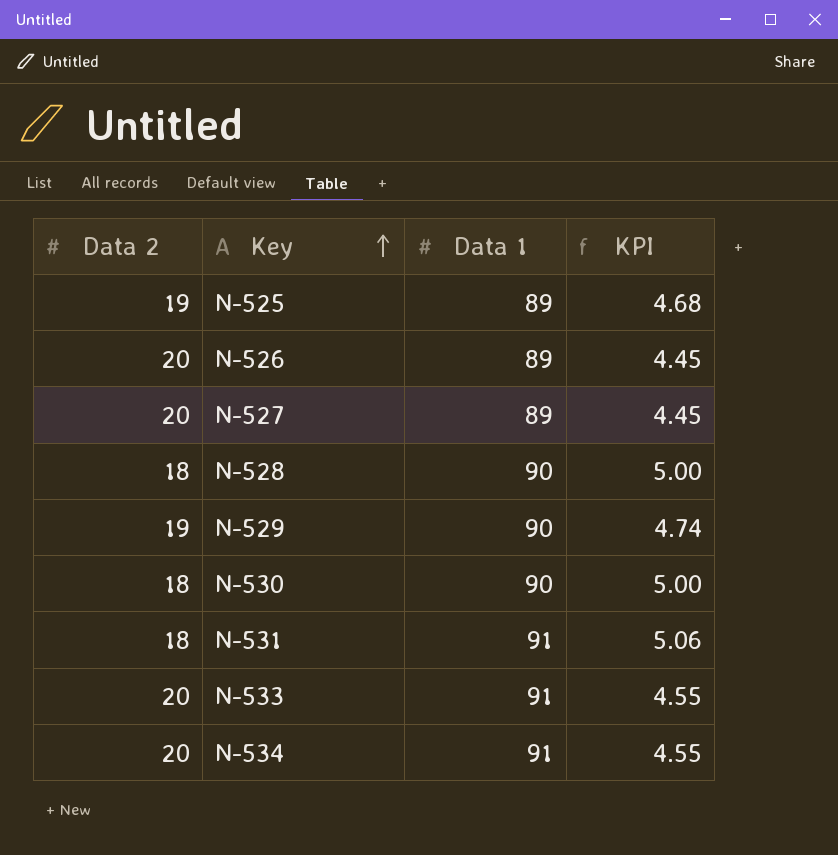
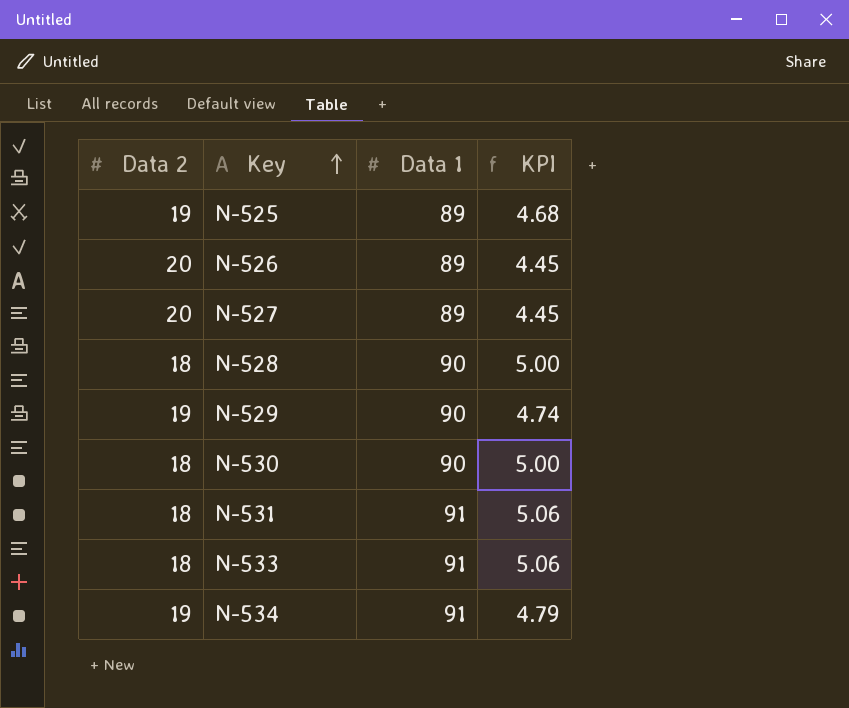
N-533 | Data 2: 20 -> 18
N-533 | KPI: 4.55 -> 5.06
N-534 | Data 2: 20 -> 19
N-534 | KPI: 4.55 -> 4.79

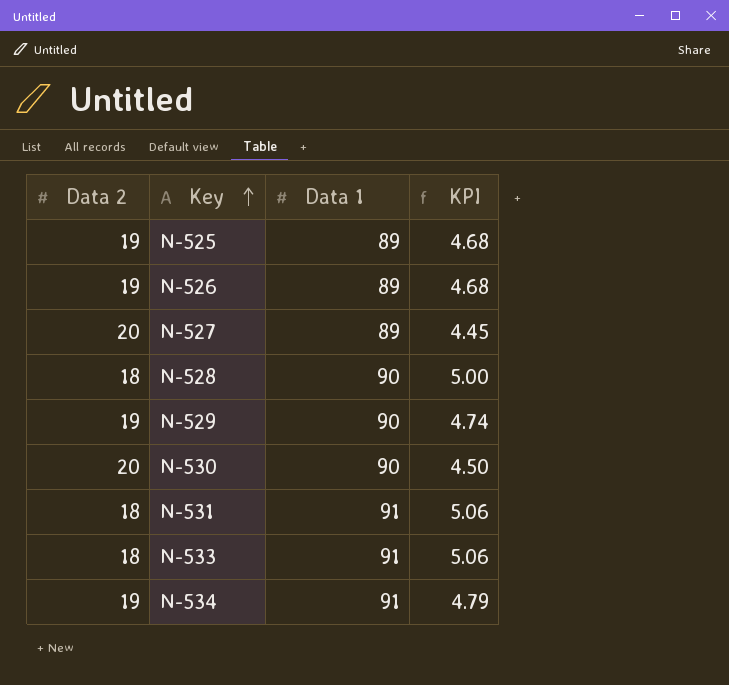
N-526 | Data 2: 20 -> 19
N-526 | KPI: 4.45 -> 4.68
N-530 | Data 2: 18 -> 20
N-530 | KPI: 5.00 -> 4.50

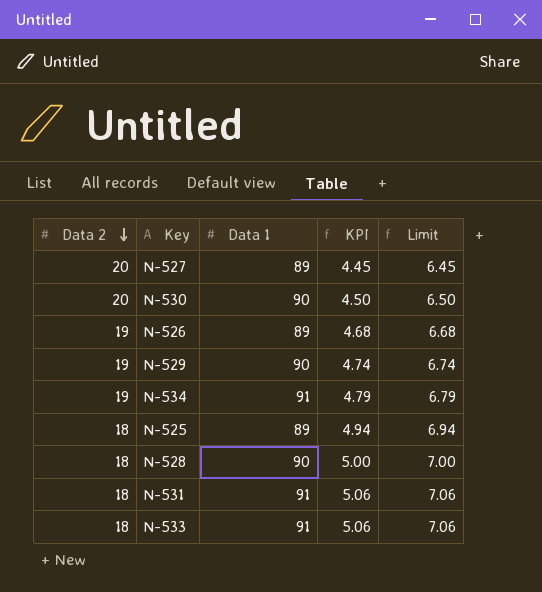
row order: Key ascending -> Data 2 descending
column Limit | formula: none -> [KPI] + 2
N-525 | Data 2: 19 -> 18
N-525 | KPI: 4.68 -> 4.94

